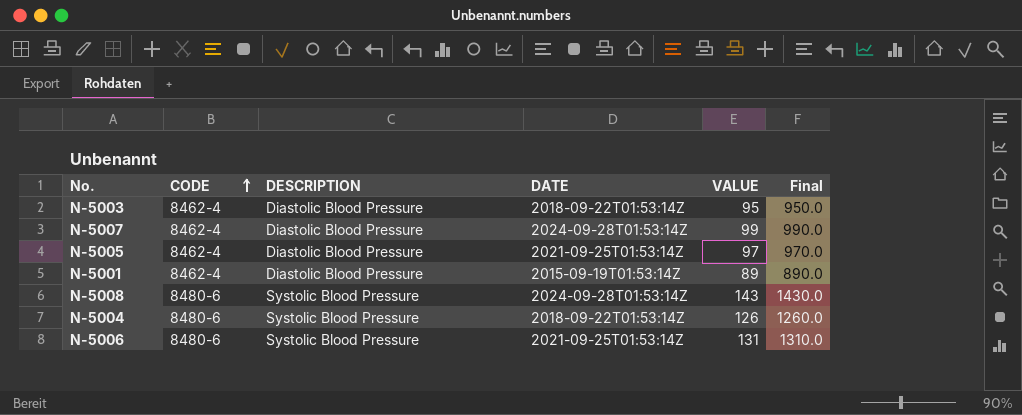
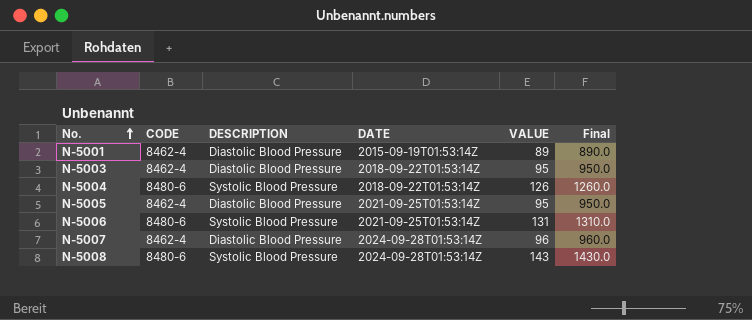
row order: CODE ascending -> No. ascending
N-5005 | VALUE: 97 -> 95
N-5005 | Final: 970.0 -> 950.0
N-5007 | VALUE: 99 -> 96
N-5007 | Final: 990.0 -> 960.0

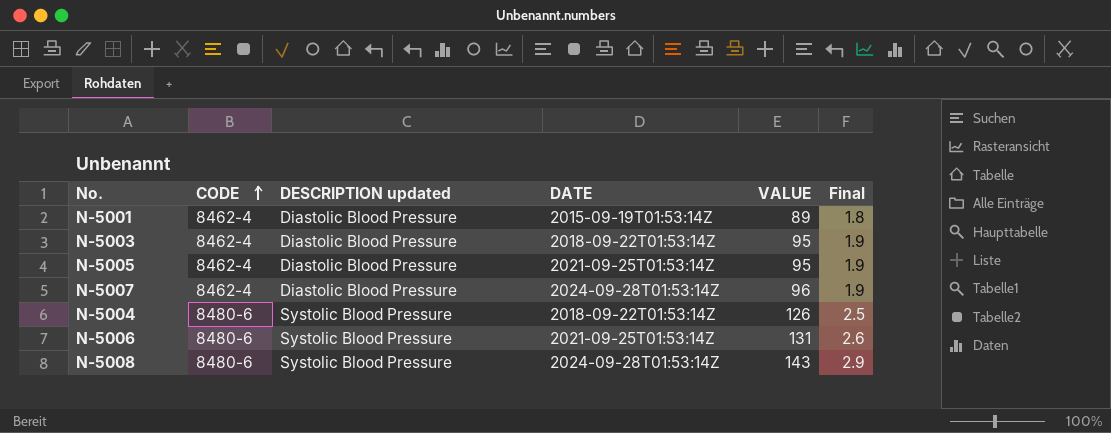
row order: No. ascending -> CODE ascending
column name: DESCRIPTION -> DESCRIPTION updated
column Final | formula: [VALUE] * 10 -> [VALUE] * 0.02

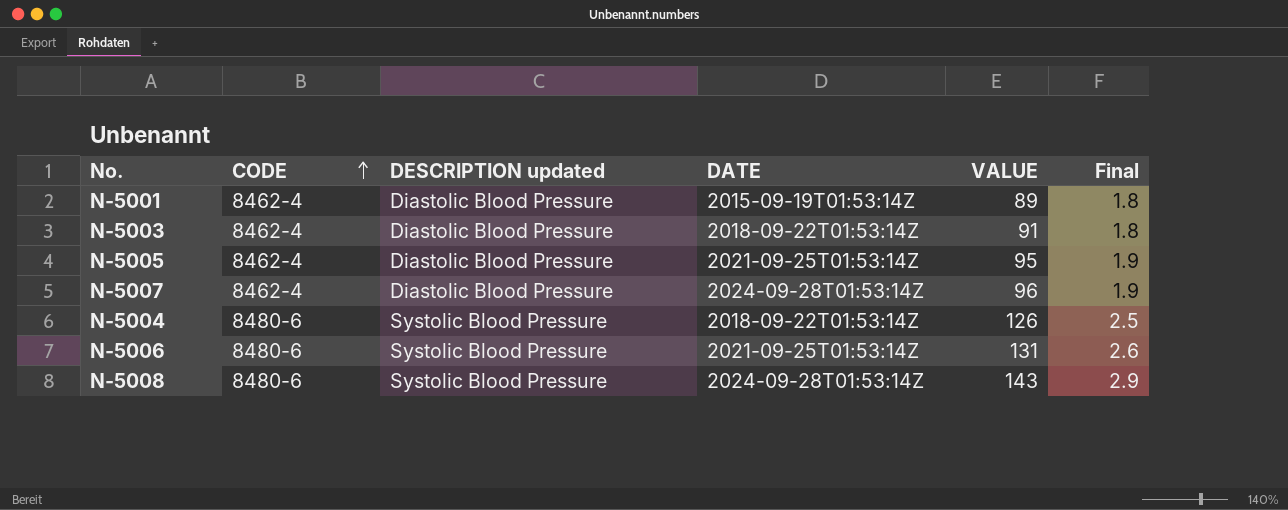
N-5003 | VALUE: 95 -> 91
N-5003 | Final: 1.9 -> 1.8

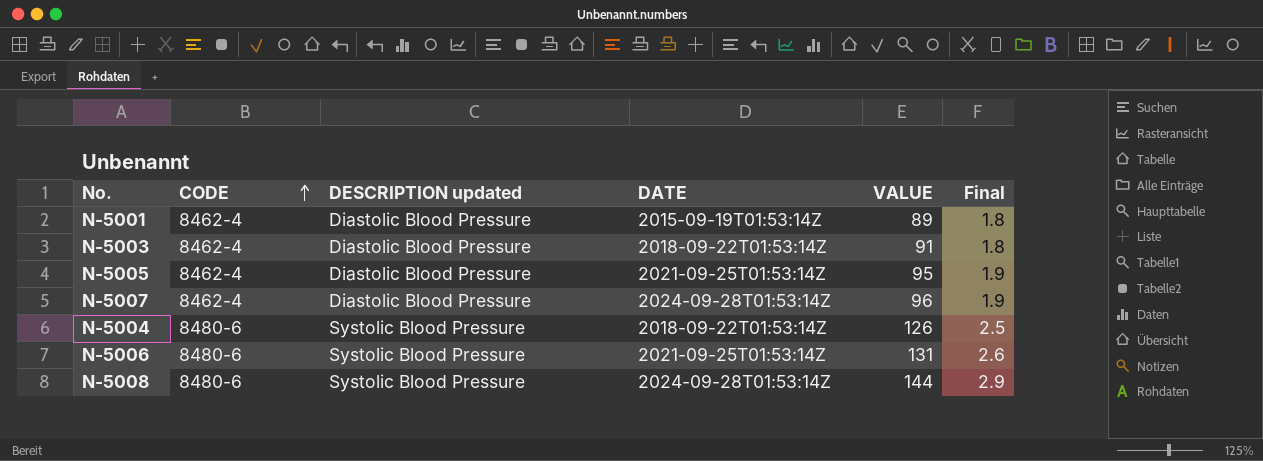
N-5008 | VALUE: 143 -> 144

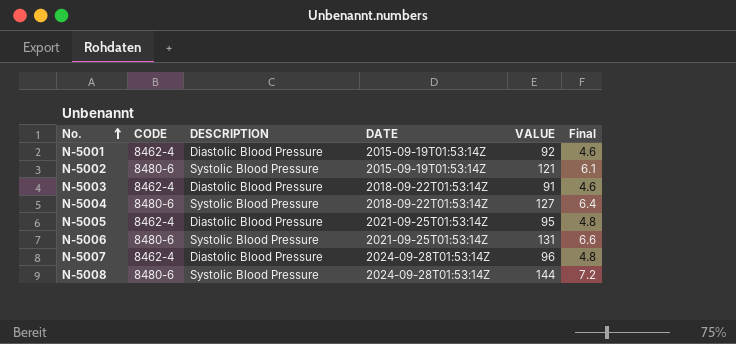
row order: CODE ascending -> No. ascending
column name: DESCRIPTION updated -> DESCRIPTION
column Final | formula: [VALUE] * 0.02 -> [VALUE] * 0.05
N-5001 | VALUE: 89 -> 92
row N-5002: none -> 8480-6 | Systolic Blood Pressure | 2015-09-19T01:53:14Z | 121 | 6.1
N-5004 | VALUE: 126 -> 127

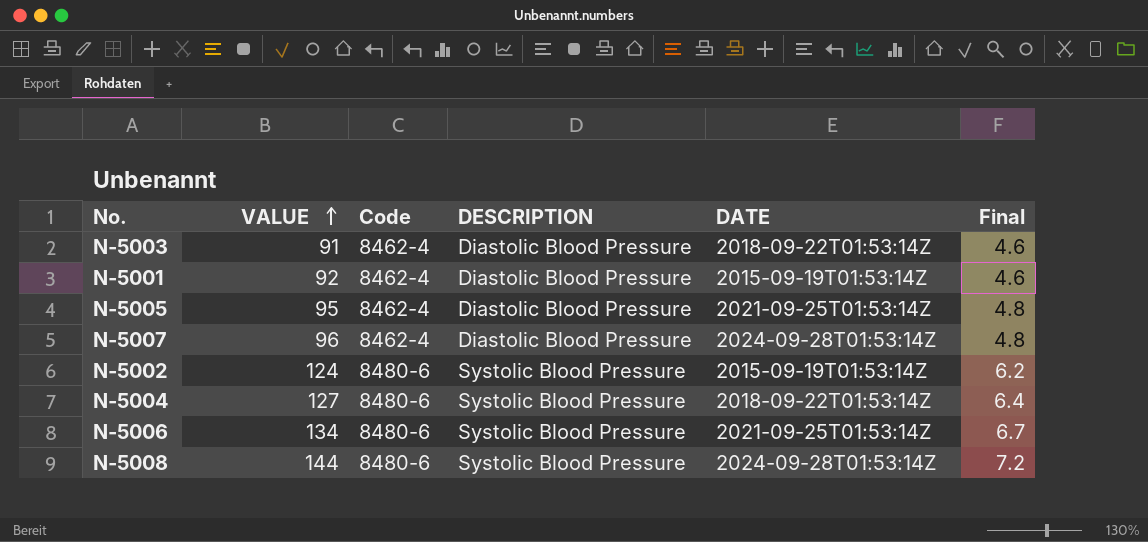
row order: No. ascending -> VALUE ascending
column VALUE | position: 5 -> 2
column name: CODE -> Code
N-5002 | VALUE: 121 -> 124
N-5002 | Final: 6.1 -> 6.2
N-5006 | VALUE: 131 -> 134
N-5006 | Final: 6.6 -> 6.7

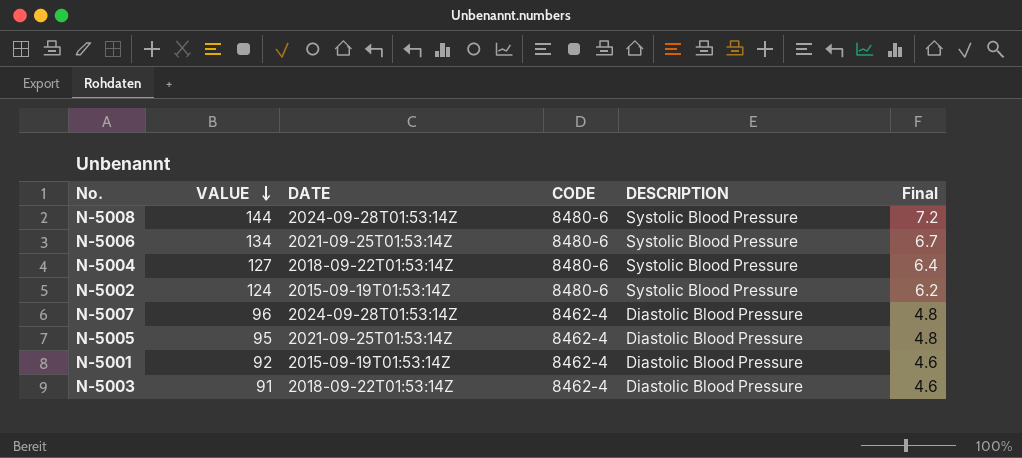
row order: VALUE ascending -> VALUE descending
column DATE | position: 5 -> 3
column name: Code -> CODE

